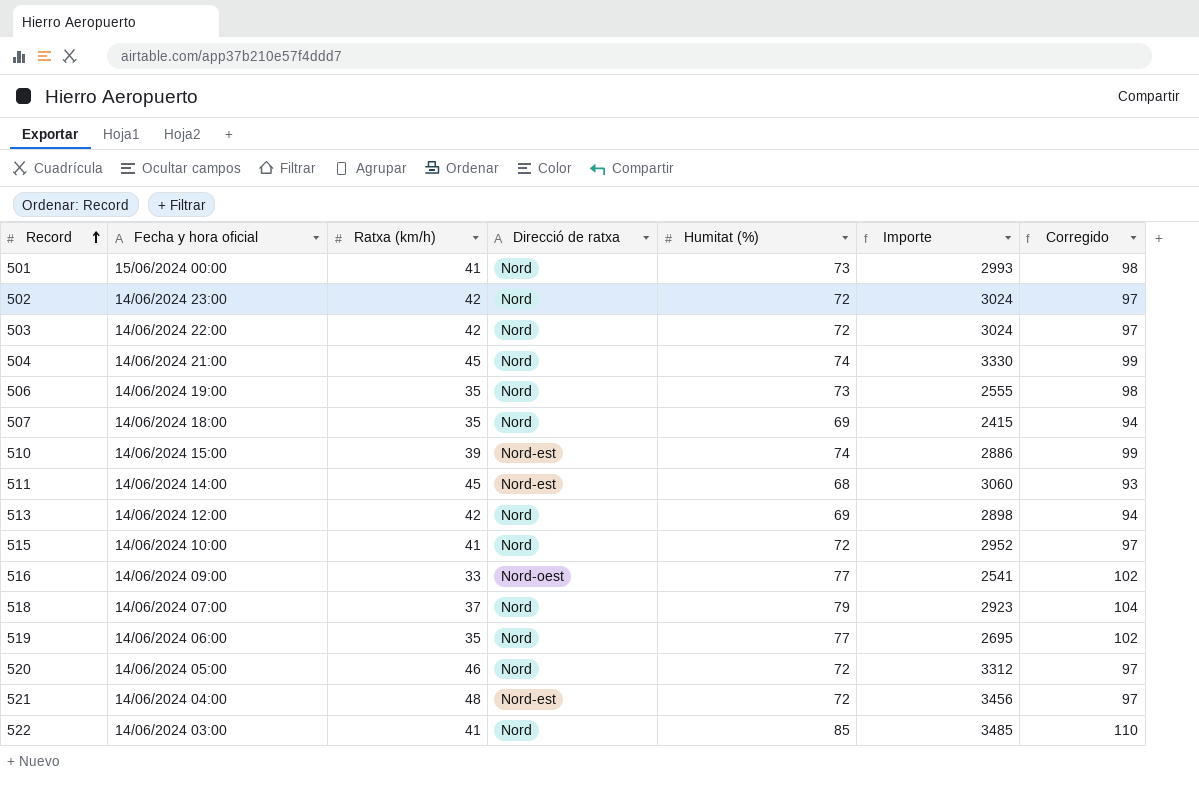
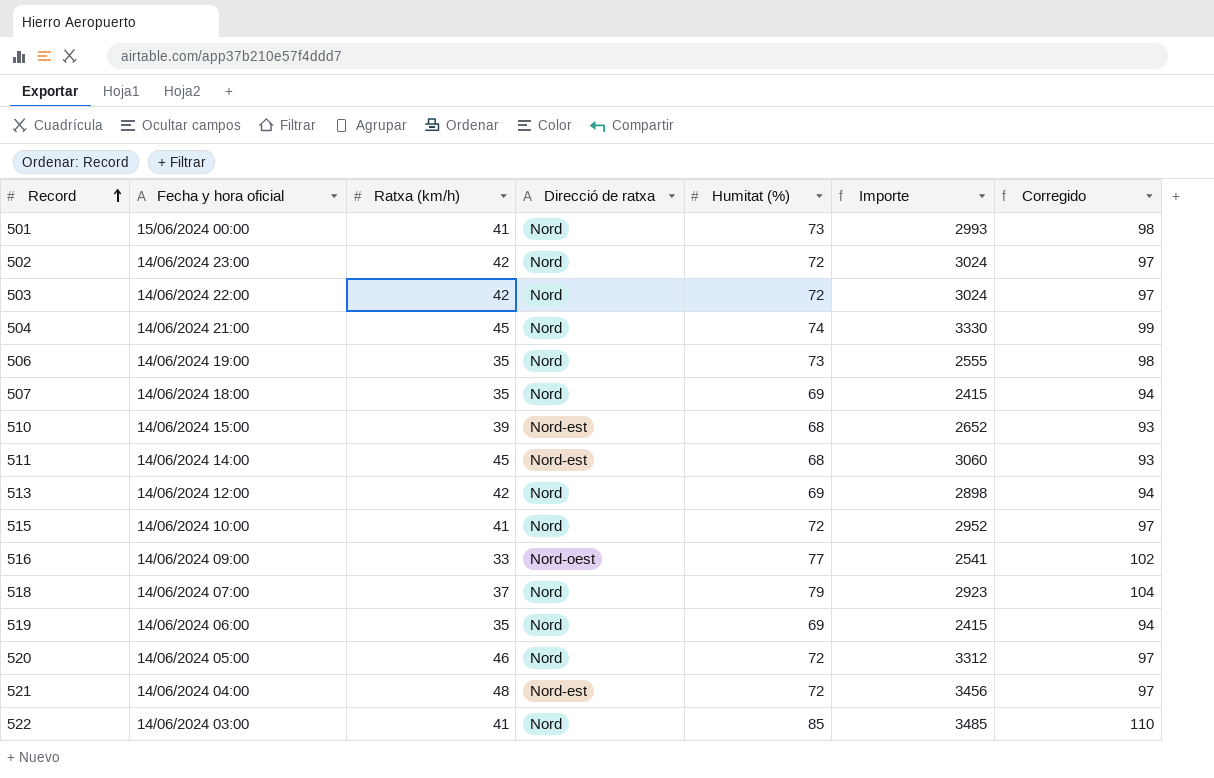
510 | Humitat (%): 74 -> 68
510 | Importe: 2886 -> 2652
510 | Corregido: 99 -> 93
519 | Humitat (%): 77 -> 69
519 | Importe: 2695 -> 2415
519 | Corregido: 102 -> 94

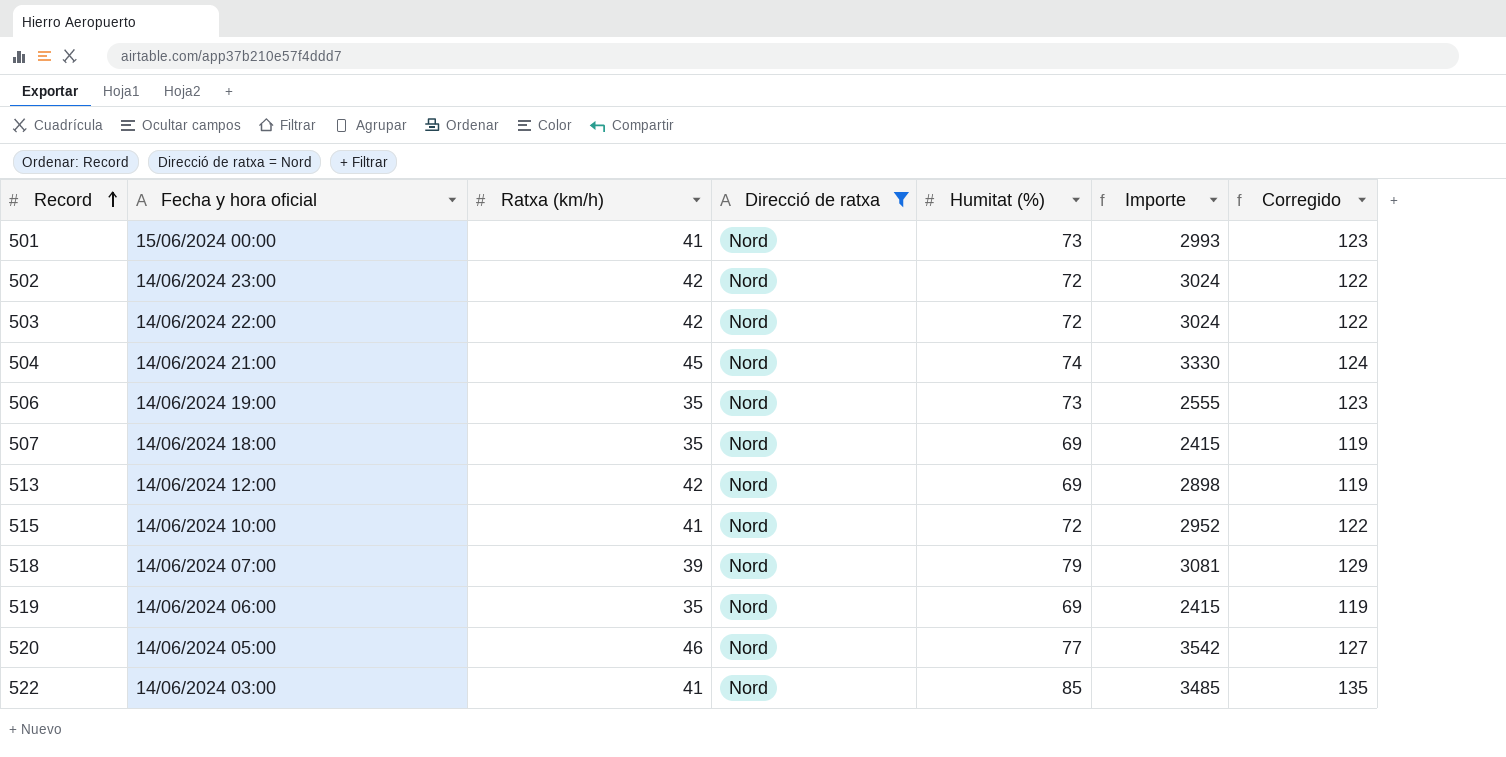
filter: none -> Direcció de ratxa = Nord
column Corregido | formula: [Humitat (%)] + 25 -> [Humitat (%)] + 50
518 | Ratxa (km/h): 37 -> 39
518 | Importe: 2923 -> 3081
520 | Humitat (%): 72 -> 77
520 | Importe: 3312 -> 3542

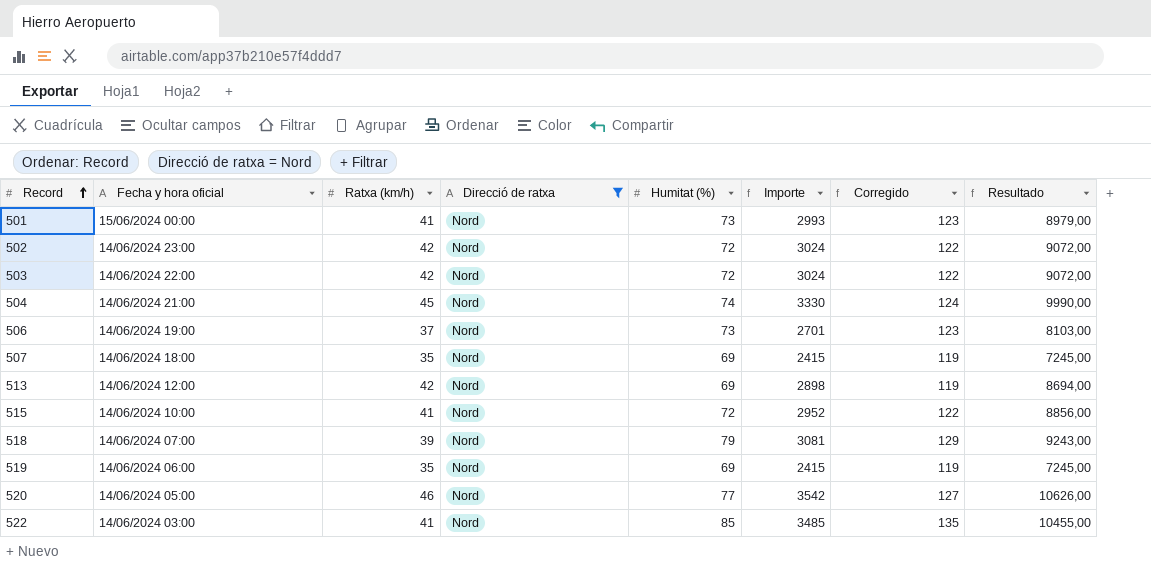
column Resultado | formula: none -> [Importe] * 3
506 | Ratxa (km/h): 35 -> 37
506 | Importe: 2555 -> 2701

